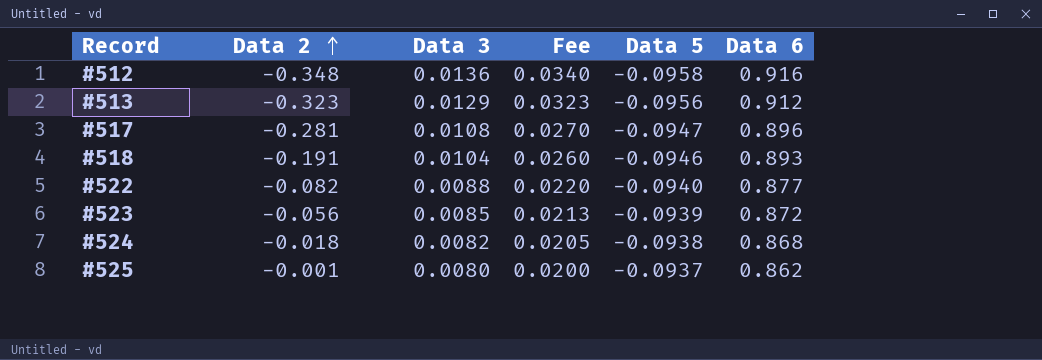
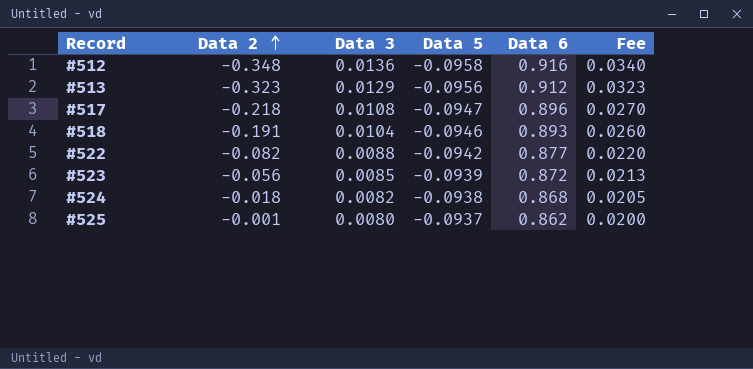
column Fee | position: 4 -> 6
#517 | Data 2: -0.281 -> -0.218
#522 | Data 5: -0.0940 -> -0.0942

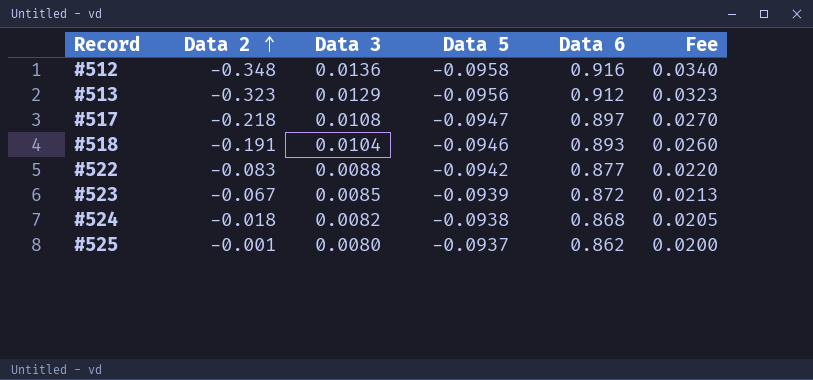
#517 | Data 6: 0.896 -> 0.897
#522 | Data 2: -0.082 -> -0.083
#523 | Data 2: -0.056 -> -0.067

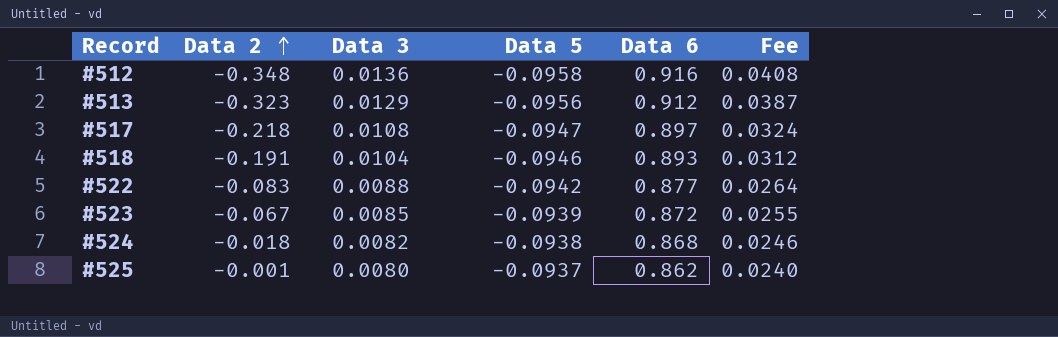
column Fee | formula: [Data 3] * 2.5 -> [Data 3] * 3

